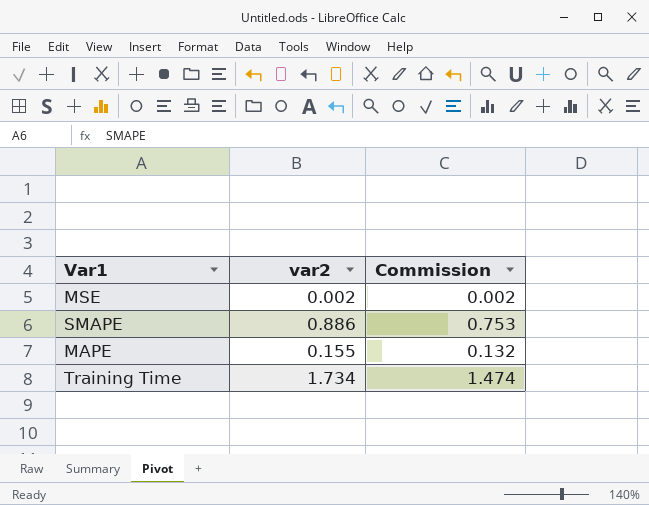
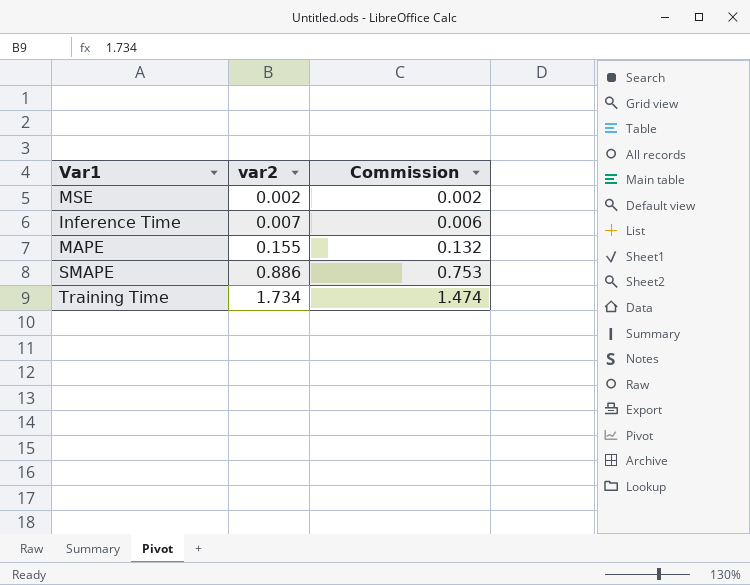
row order: none -> var2 ascending
row Inference Time: none -> 0.007 | 0.006

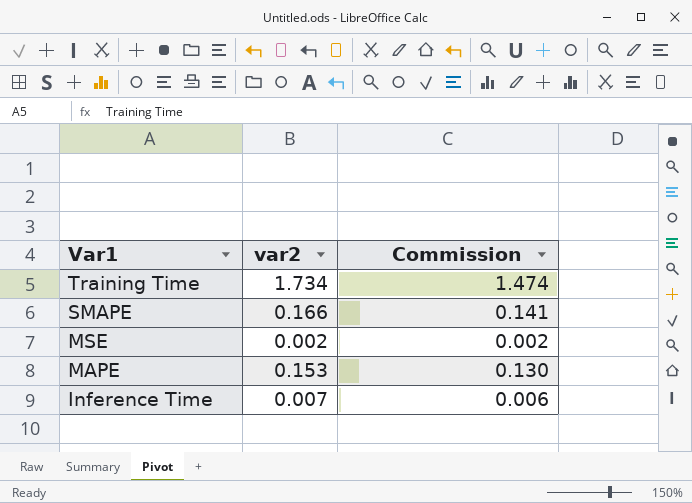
row order: var2 ascending -> Var1 descending
SMAPE | var2: 0.886 -> 0.166
SMAPE | Commission: 0.753 -> 0.141
MAPE | var2: 0.155 -> 0.153
MAPE | Commission: 0.132 -> 0.130

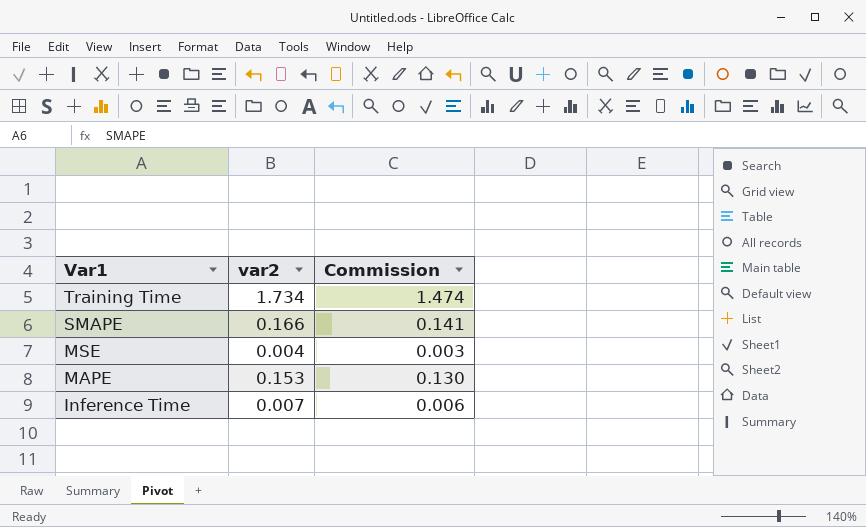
MSE | var2: 0.002 -> 0.004
MSE | Commission: 0.002 -> 0.003

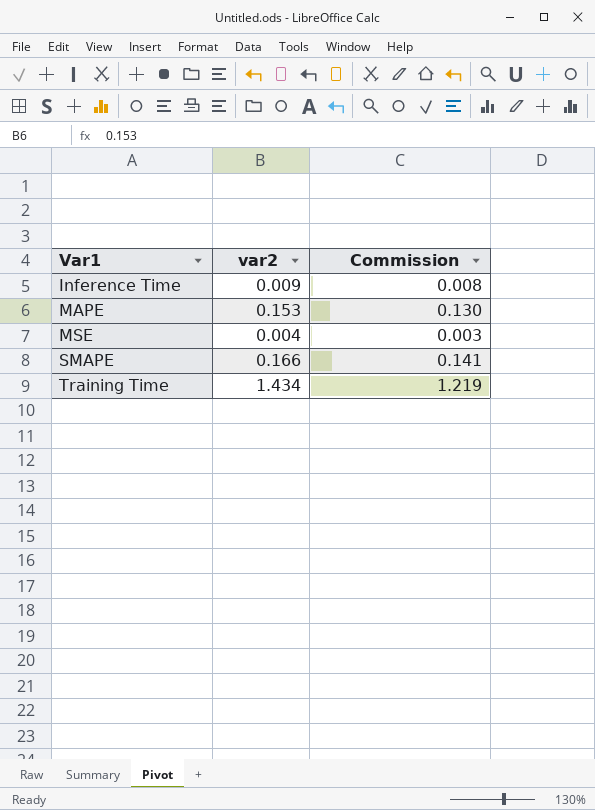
row order: Var1 descending -> Var1 ascending
Inference Time | var2: 0.007 -> 0.009
Inference Time | Commission: 0.006 -> 0.008
Training Time | var2: 1.734 -> 1.434
Training Time | Commission: 1.474 -> 1.219

